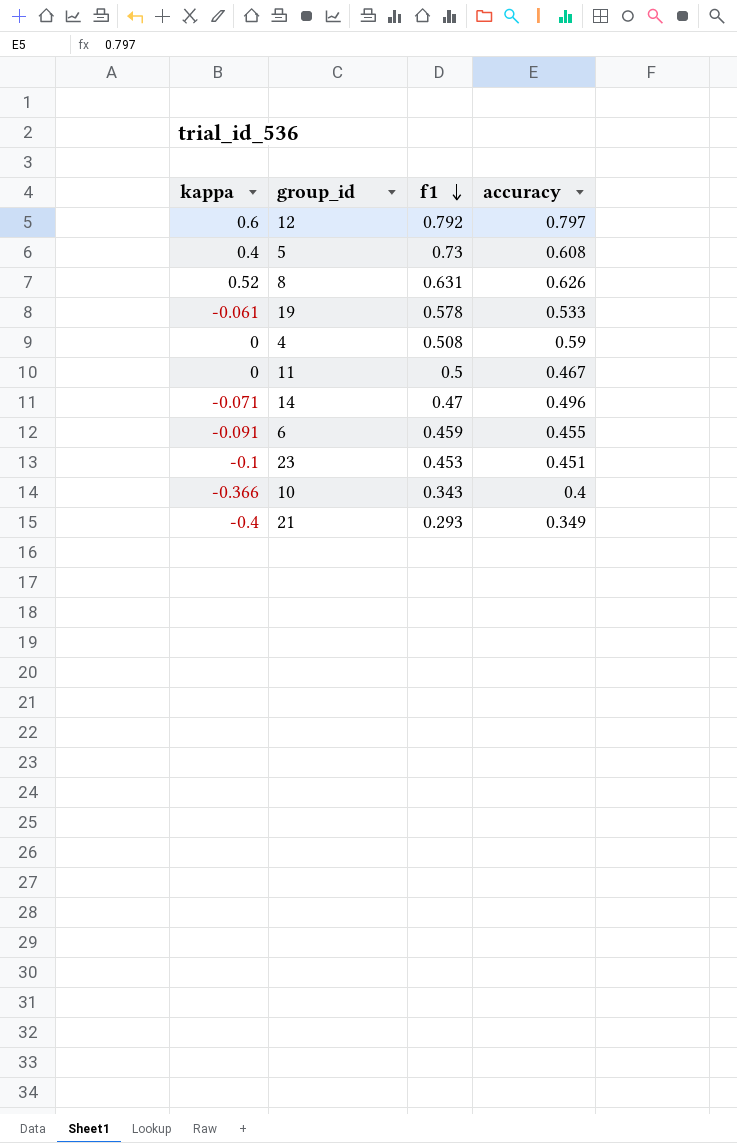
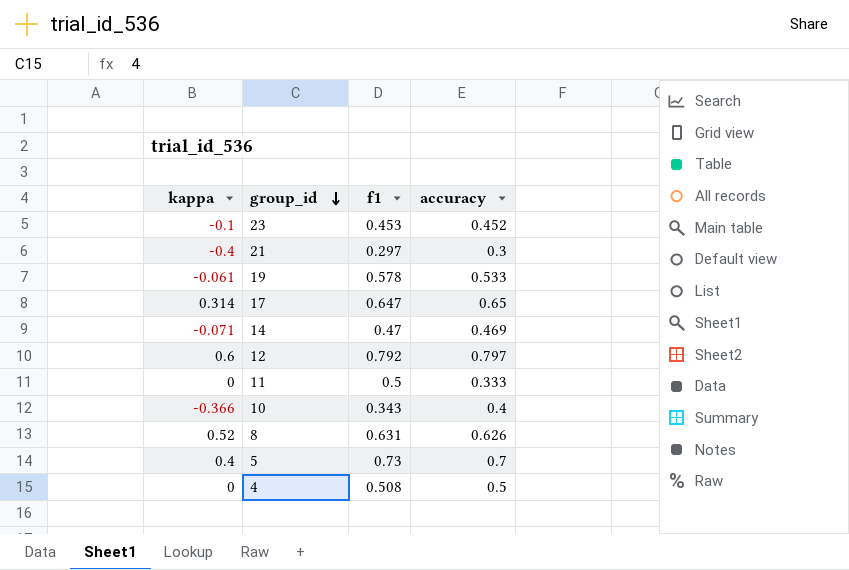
row order: f1 descending -> group_id descending
row 6: -0.091 | 0.459 | 0.455 -> none
23 | accuracy: 0.451 -> 0.452
21 | f1: 0.293 -> 0.297
21 | accuracy: 0.349 -> 0.3
row 17: none -> 0.314 | 0.647 | 0.65
14 | accuracy: 0.496 -> 0.469
11 | accuracy: 0.467 -> 0.333
5 | accuracy: 0.608 -> 0.7
4 | accuracy: 0.59 -> 0.5

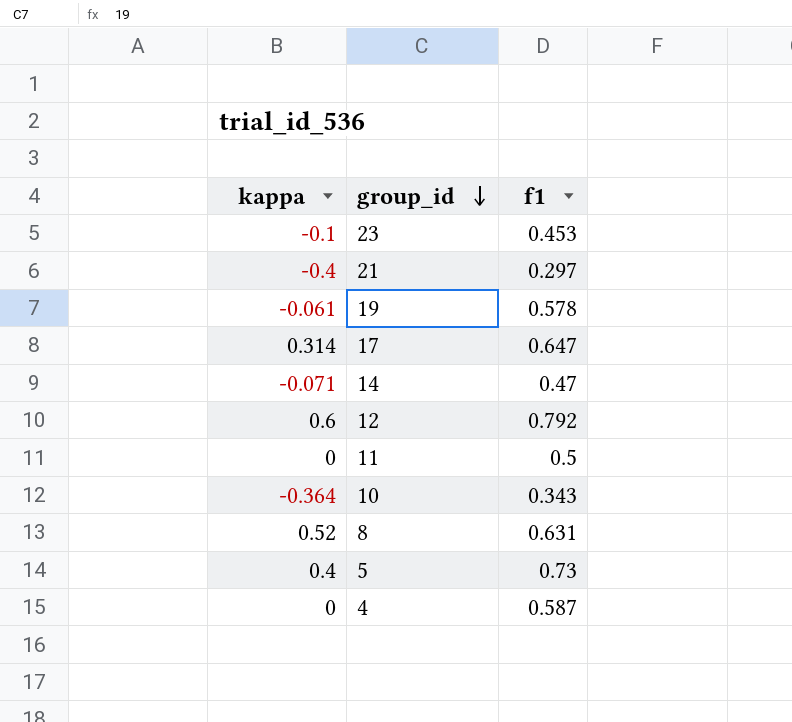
column accuracy | position: 4 -> none
10 | kappa: -0.366 -> -0.364
4 | f1: 0.508 -> 0.587

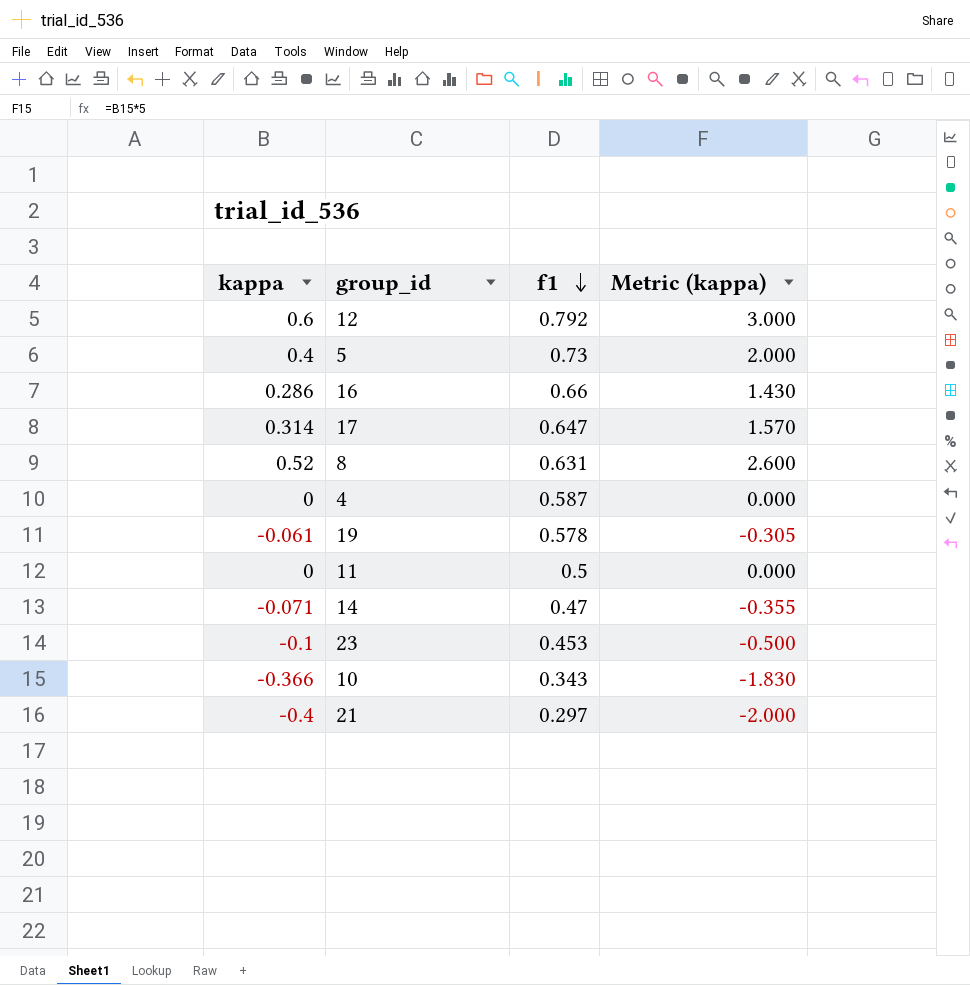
row order: group_id descending -> f1 descending
column Metric (kappa) | formula: none -> [kappa] * 5
row 16: none -> 0.286 | 0.66 | 1.430
10 | kappa: -0.364 -> -0.366

